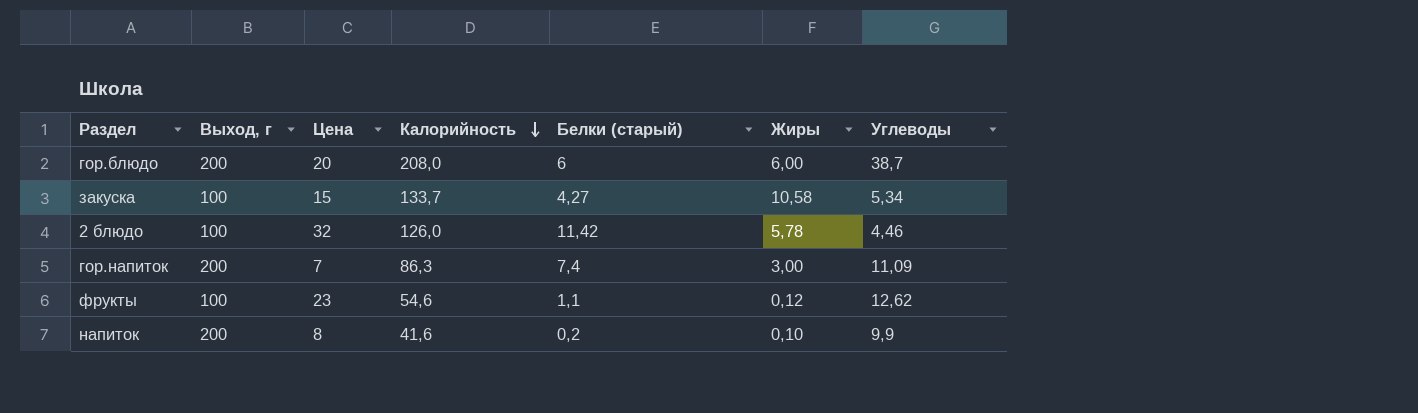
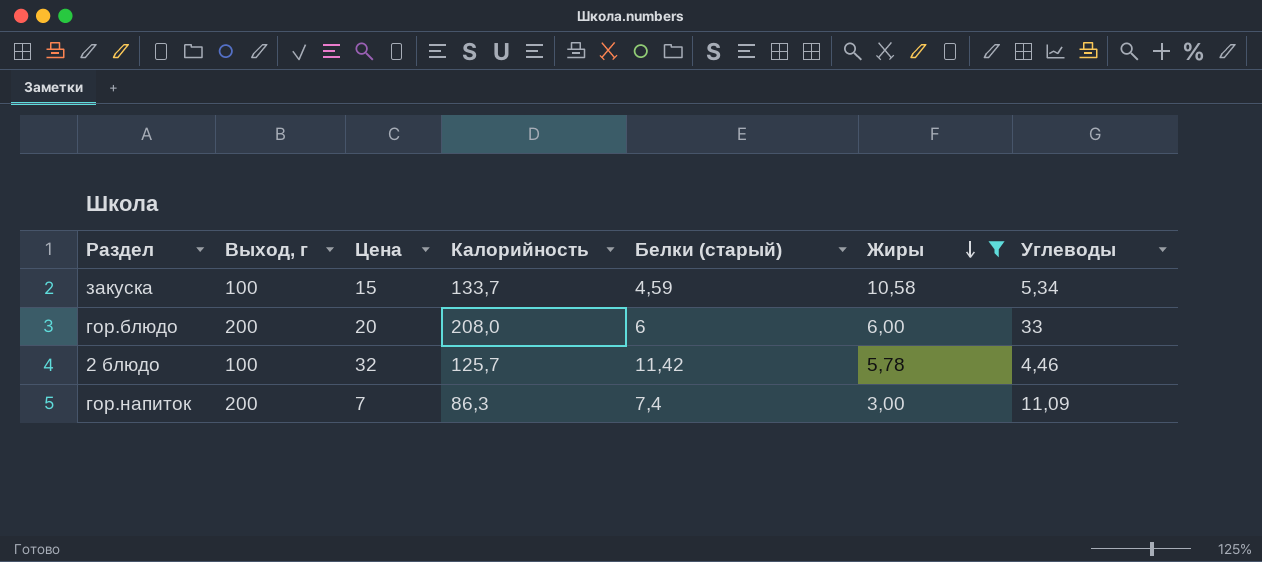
filter: none -> Жиры >= 3,00
row order: Калорийность descending -> Жиры descending
закуска | Белки (старый): 4,27 -> 4,59
гор.блюдо | Углеводы: 38,7 -> 33
2 блюдо | Калорийность: 126,0 -> 125,7

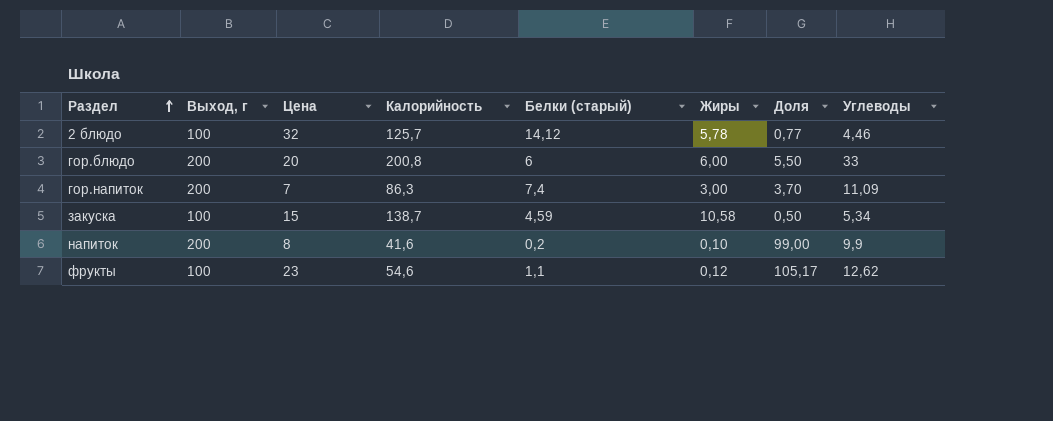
filter: Жиры >= 3,00 -> none
row order: Жиры descending -> Раздел ascending
column Доля | formula: none -> [Углеводы] / [Жиры]
2 блюдо | Белки (старый): 11,42 -> 14,12
гор.блюдо | Калорийность: 208,0 -> 200,8
закуска | Калорийность: 133,7 -> 138,7

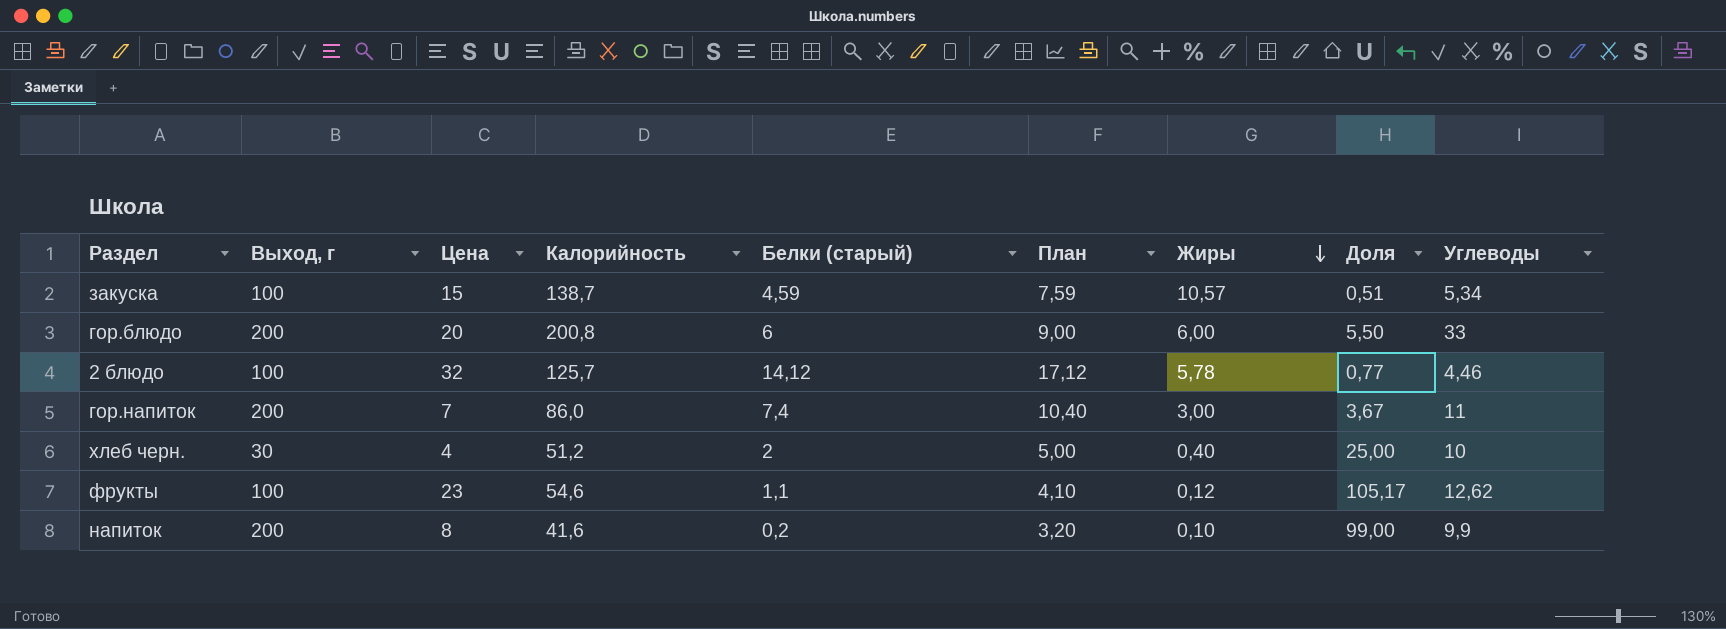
row order: Раздел ascending -> Жиры descending
column План | formula: none -> [Белки (старый)] + 3
закуска | Жиры: 10,58 -> 10,57
закуска | Доля: 0,50 -> 0,51
гор.напиток | Калорийность: 86,3 -> 86,0
гор.напиток | Доля: 3,70 -> 3,67
гор.напиток | Углеводы: 11,09 -> 11
row хлеб черн.: none -> 30 | 4 | 51,2 | 2 | 5,00 | 0,40 | 25,00 | 10

